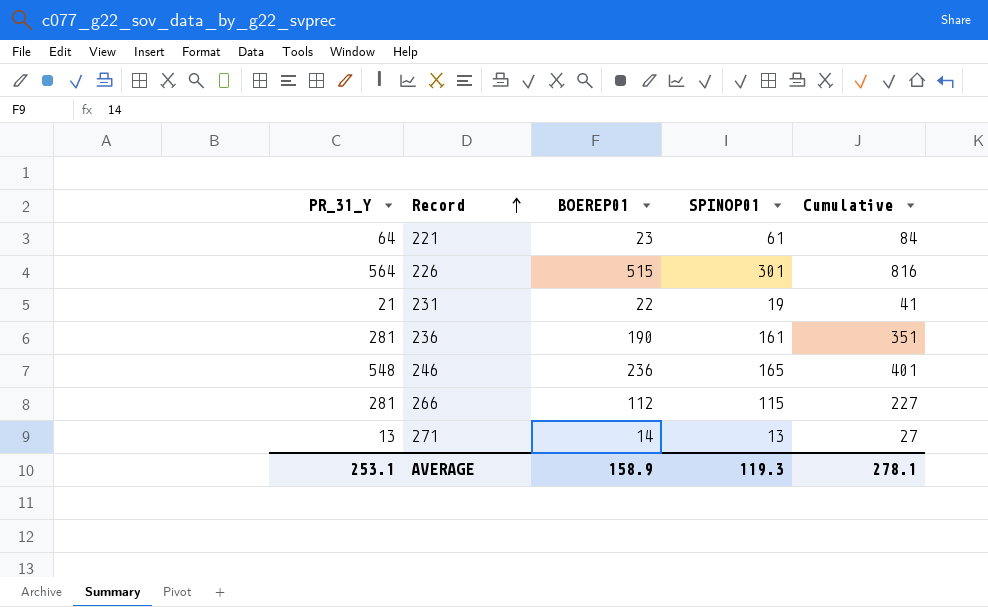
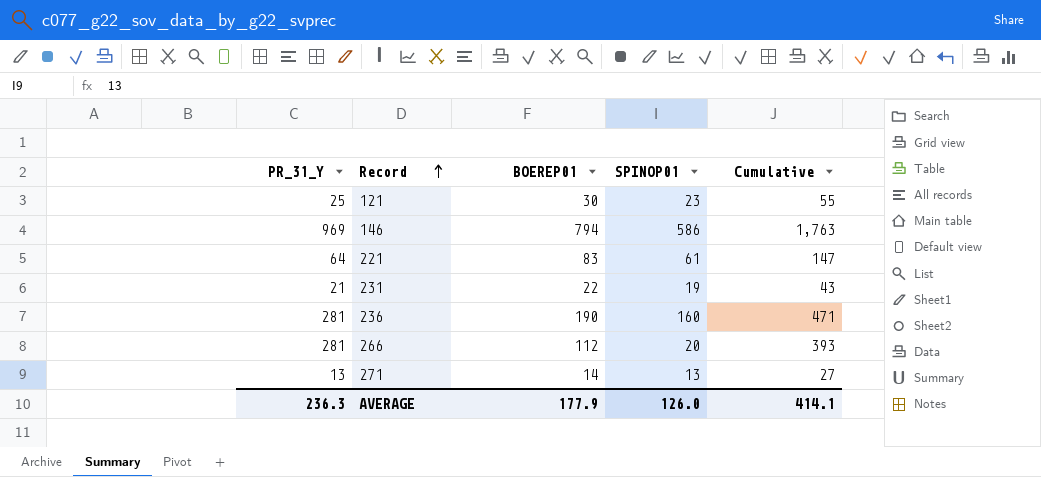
column Cumulative | formula: [BOEREP01] + [SPINOP01] -> [PR_31_Y] + [BOEREP01]
row 226: 564 | 515 | 301 | 816 -> none
row 246: 548 | 236 | 165 | 401 -> none
row 121: none -> 25 | 30 | 23 | 55
row 146: none -> 969 | 794 | 586 | 1,763
221 | BOEREP01: 23 -> 83
236 | SPINOP01: 161 -> 160
266 | SPINOP01: 115 -> 20
AVERAGE | PR_31_Y: 253.1 -> 236.3
AVERAGE | BOEREP01: 158.9 -> 177.9
AVERAGE | SPINOP01: 119.3 -> 126.0
AVERAGE | Cumulative: 278.1 -> 414.1

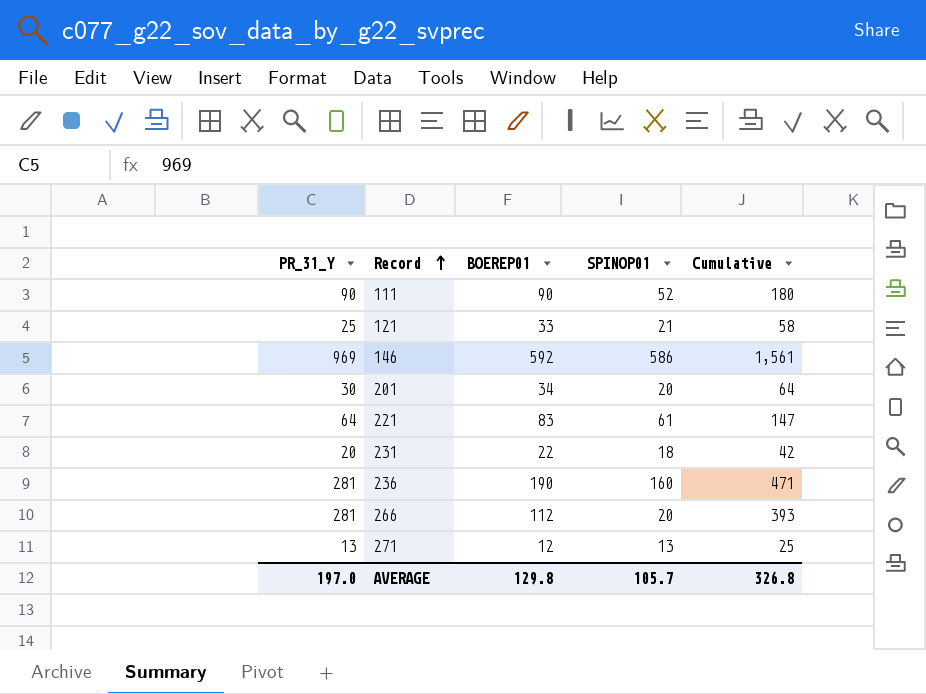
row 111: none -> 90 | 90 | 52 | 180
121 | BOEREP01: 30 -> 33
121 | SPINOP01: 23 -> 21
121 | Cumulative: 55 -> 58
146 | BOEREP01: 794 -> 592
146 | Cumulative: 1,763 -> 1,561
row 201: none -> 30 | 34 | 20 | 64
231 | PR_31_Y: 21 -> 20
231 | SPINOP01: 19 -> 18
231 | Cumulative: 43 -> 42
271 | BOEREP01: 14 -> 12
271 | Cumulative: 27 -> 25
AVERAGE | PR_31_Y: 236.3 -> 197.0
AVERAGE | BOEREP01: 177.9 -> 129.8
AVERAGE | SPINOP01: 126.0 -> 105.7
AVERAGE | Cumulative: 414.1 -> 326.8

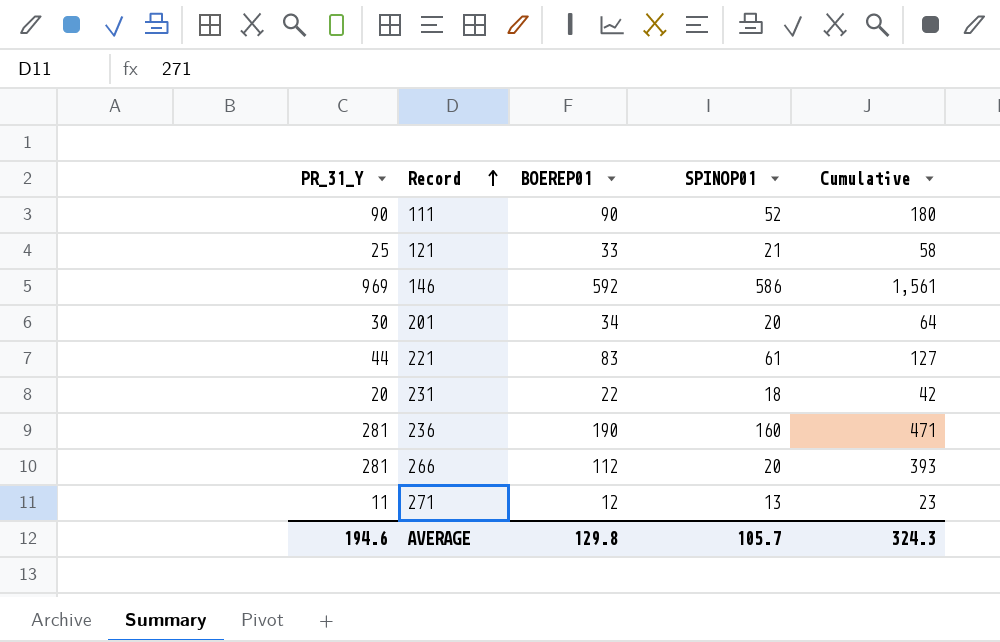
221 | PR_31_Y: 64 -> 44
221 | Cumulative: 147 -> 127
271 | PR_31_Y: 13 -> 11
271 | Cumulative: 25 -> 23
AVERAGE | PR_31_Y: 197.0 -> 194.6
AVERAGE | Cumulative: 326.8 -> 324.3

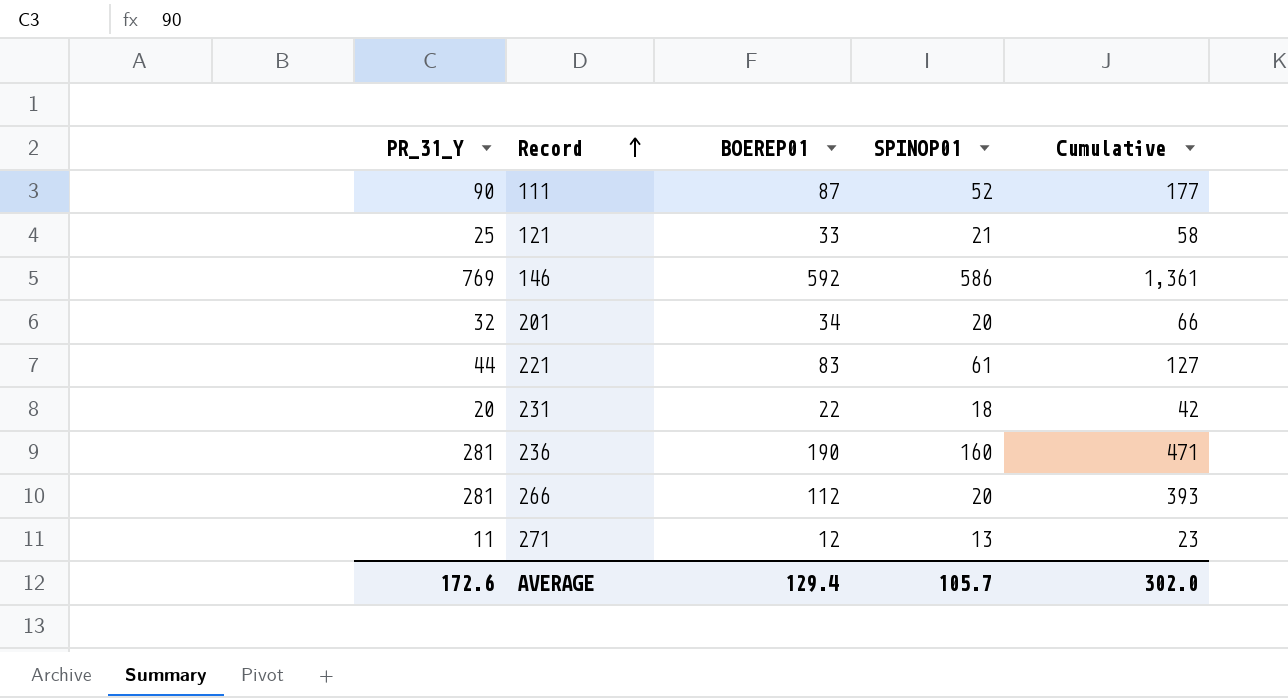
111 | BOEREP01: 90 -> 87
111 | Cumulative: 180 -> 177
146 | PR_31_Y: 969 -> 769
146 | Cumulative: 1,561 -> 1,361
201 | PR_31_Y: 30 -> 32
201 | Cumulative: 64 -> 66
AVERAGE | PR_31_Y: 194.6 -> 172.6
AVERAGE | BOEREP01: 129.8 -> 129.4
AVERAGE | Cumulative: 324.3 -> 302.0

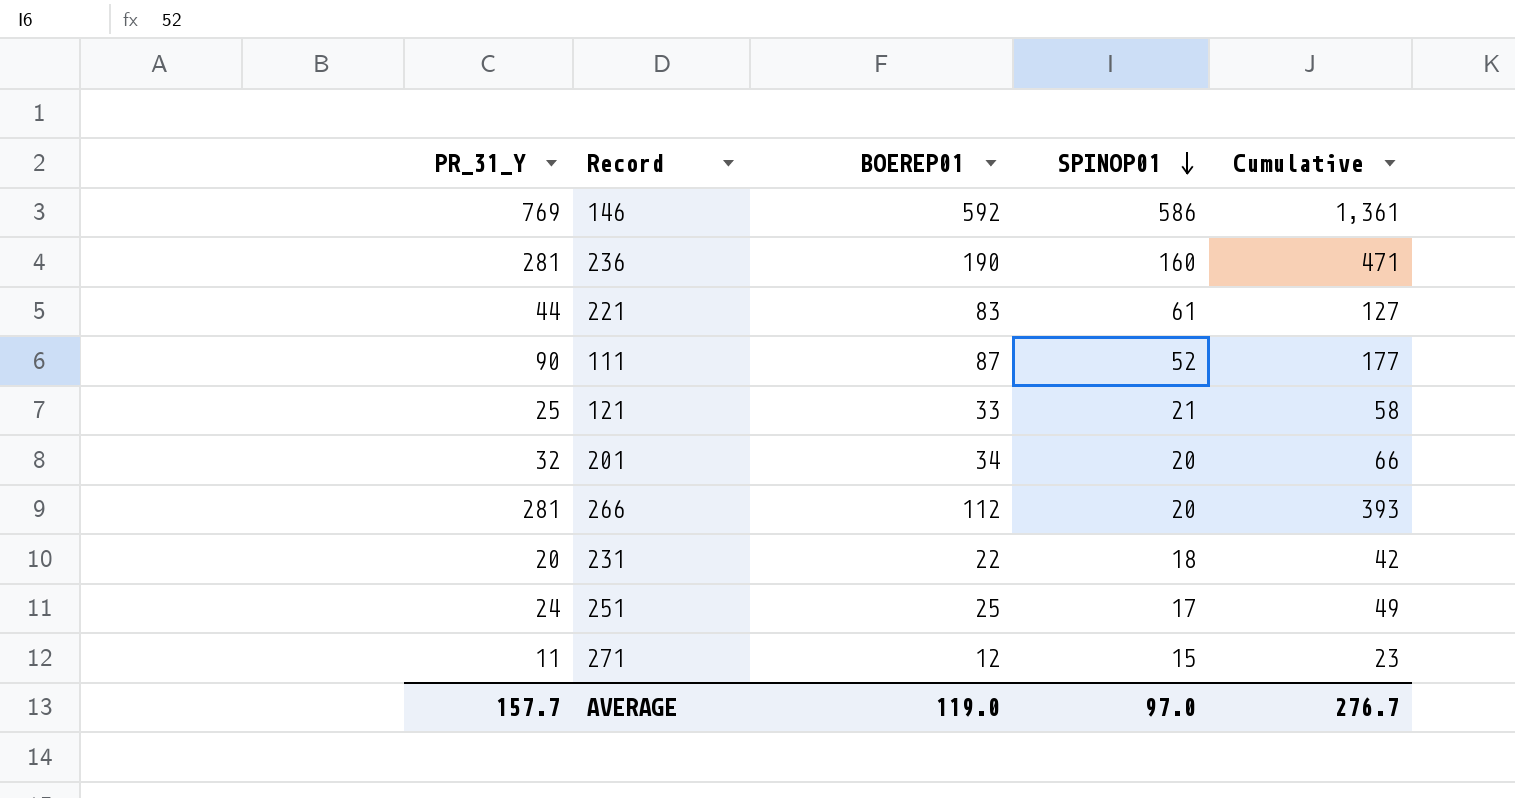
row order: Record ascending -> SPINOP01 descending
row 251: none -> 24 | 25 | 17 | 49
271 | SPINOP01: 13 -> 15
AVERAGE | PR_31_Y: 172.6 -> 157.7
AVERAGE | BOEREP01: 129.4 -> 119.0
AVERAGE | SPINOP01: 105.7 -> 97.0
AVERAGE | Cumulative: 302.0 -> 276.7

